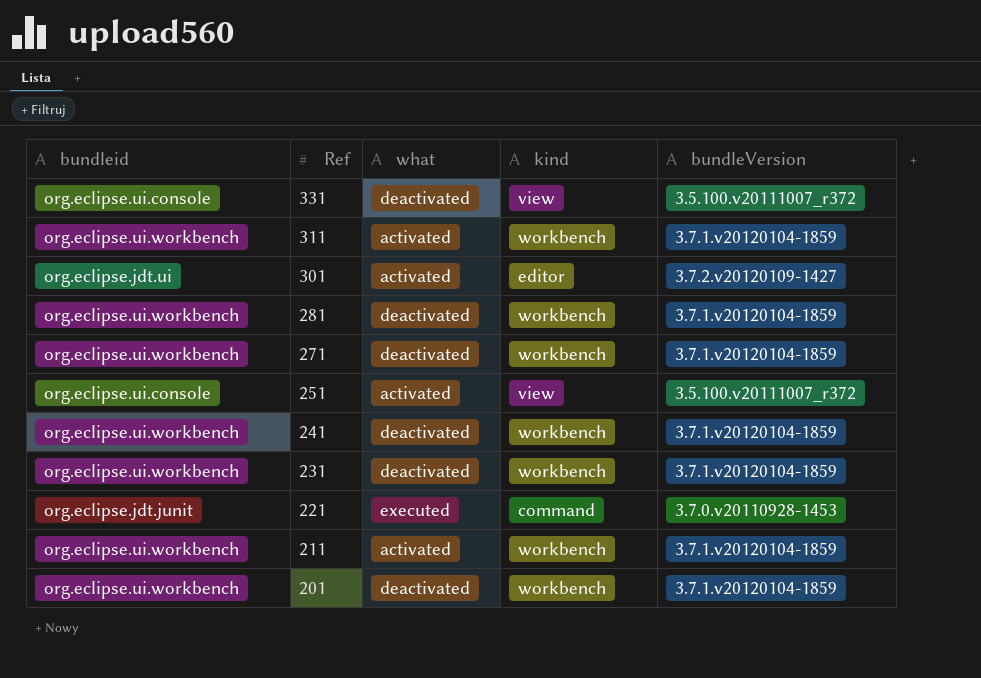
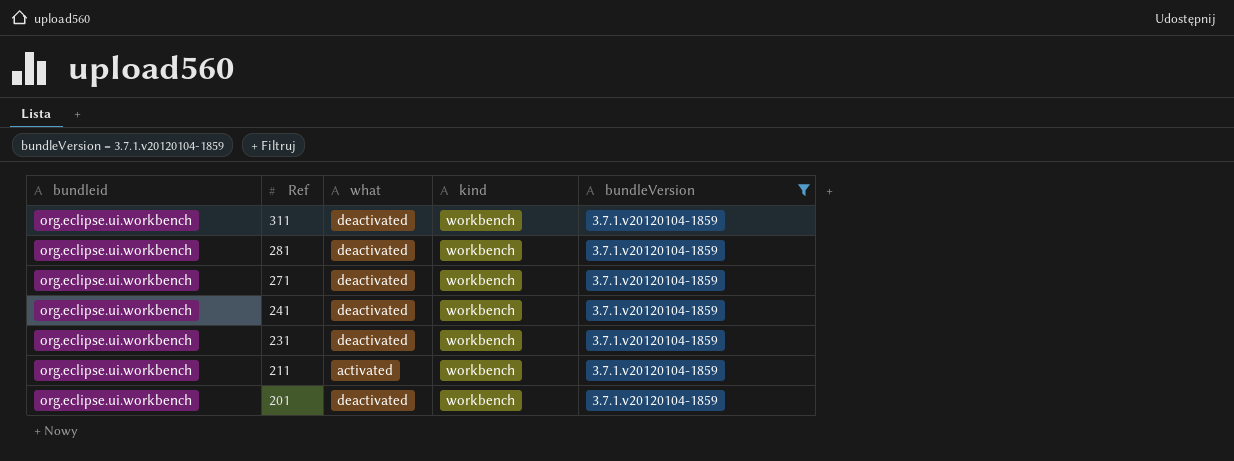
filter: none -> bundleVersion = 3.7.1.v20120104-1859
311 | what: activated -> deactivated

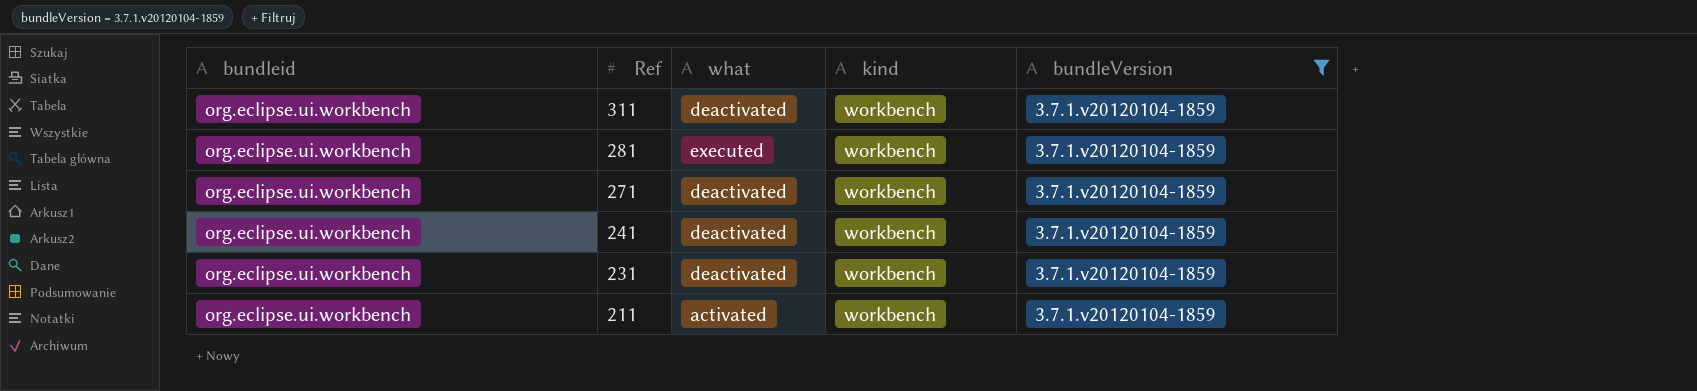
row 201: org.eclipse.ui.workbench | deactivated | workbench | 3.7.1.v20120104-1859 -> none
281 | what: deactivated -> executed

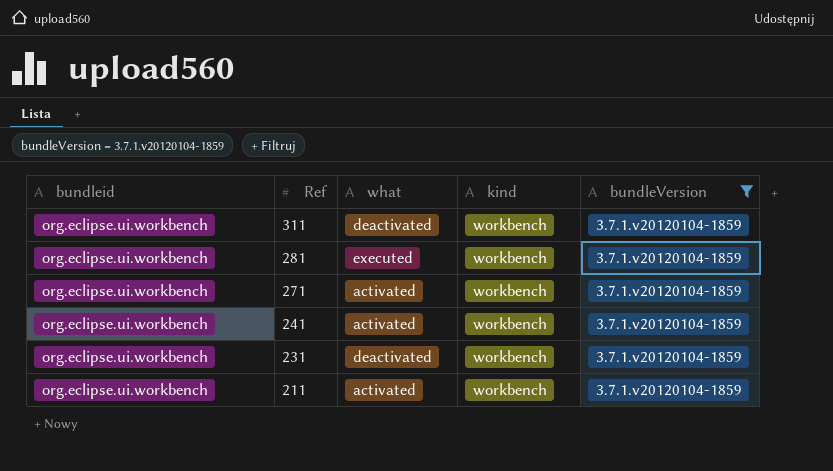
271 | what: deactivated -> activated
241 | what: deactivated -> activated

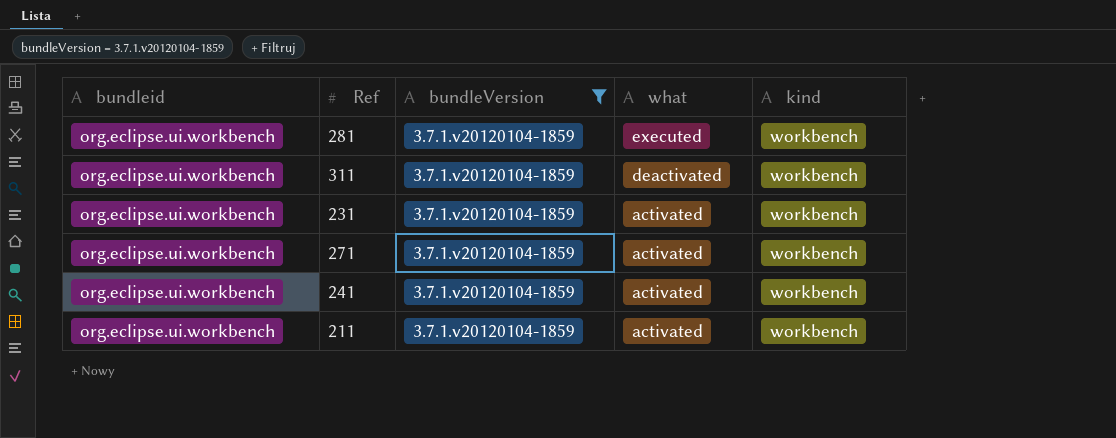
row order: Ref descending -> what descending
column bundleVersion | position: 5 -> 3
231 | what: deactivated -> activated

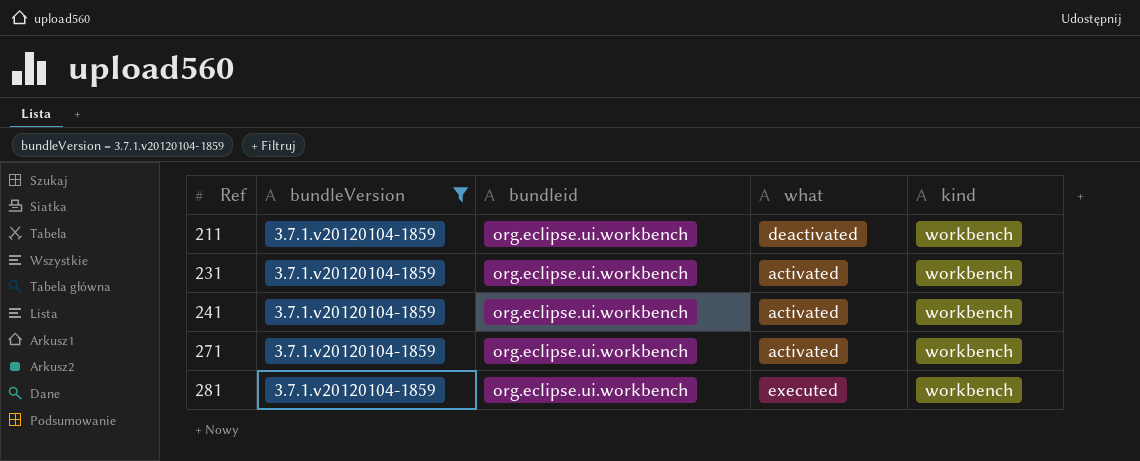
row order: what descending -> Ref ascending
column bundleid | position: 1 -> 3
row 311: org.eclipse.ui.workbench | 3.7.1.v20120104-1859 | deactivated | workbench -> none
211 | what: activated -> deactivated

